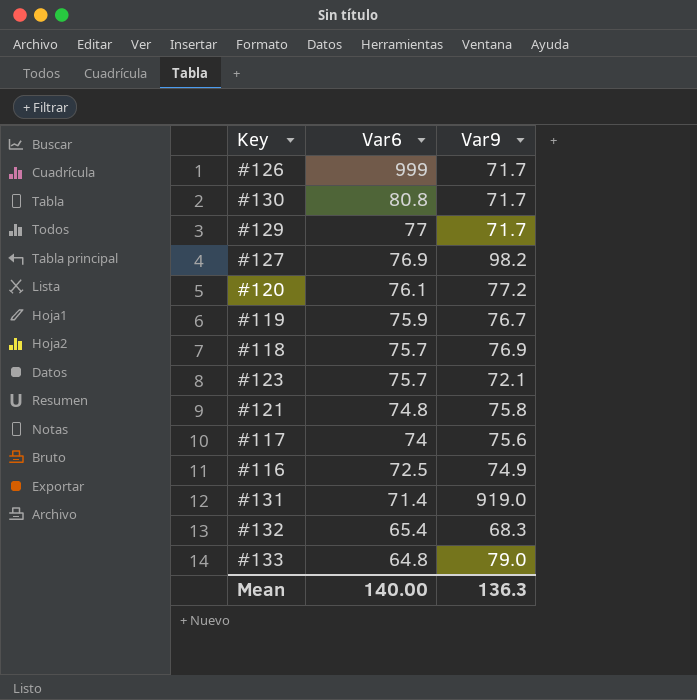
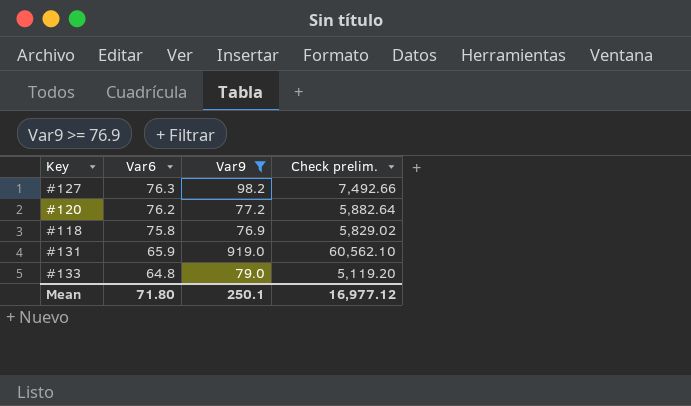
filter: none -> Var9 >= 76.9
column Check prelim. | formula: none -> [Var6] * [Var9]
#127 | Var6: 76.9 -> 76.3
#120 | Var6: 76.1 -> 76.2
#118 | Var6: 75.7 -> 75.8
#131 | Var6: 71.4 -> 65.9
Mean | Var6: 140.00 -> 71.80
Mean | Var9: 136.3 -> 250.1

